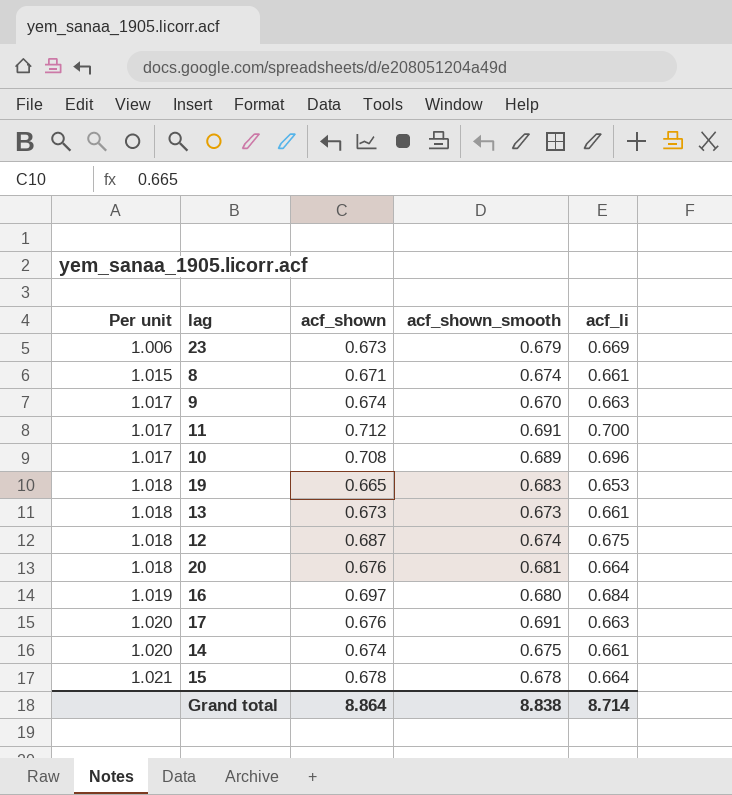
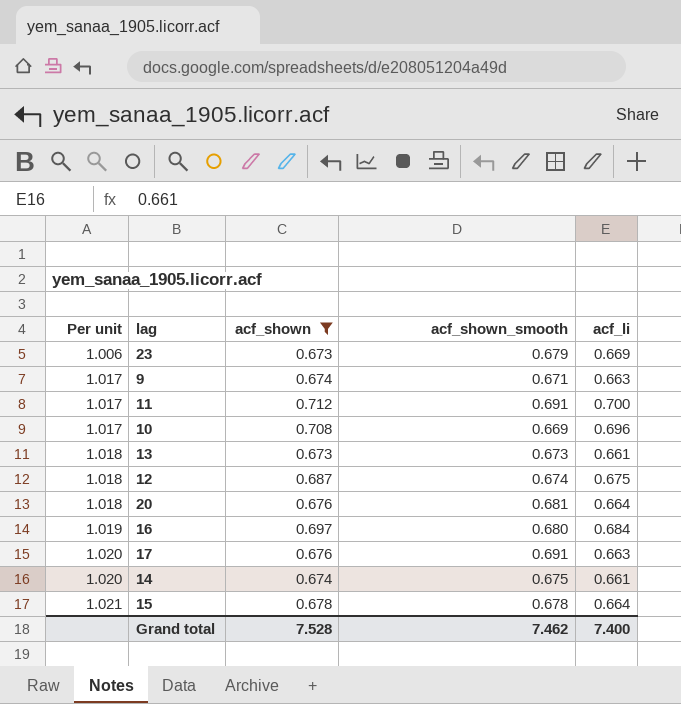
filter: none -> acf_shown >= 0.673
9 | acf_shown_smooth: 0.670 -> 0.671
10 | acf_shown_smooth: 0.689 -> 0.669
Grand total | acf_shown: 8.864 -> 7.528
Grand total | acf_shown_smooth: 8.838 -> 7.462
Grand total | acf_li: 8.714 -> 7.400

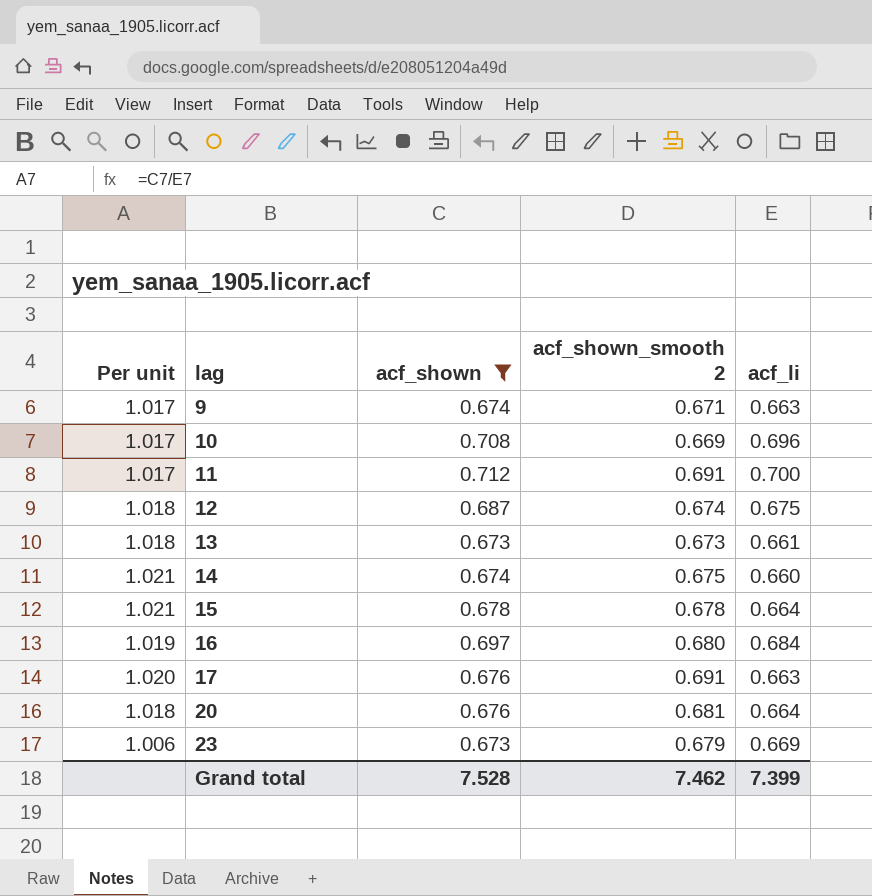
row order: Per unit ascending -> lag ascending
column name: acf_shown_smooth -> acf_shown_smooth 2
14 | Per unit: 1.020 -> 1.021
14 | acf_li: 0.661 -> 0.660
Grand total | acf_li: 7.400 -> 7.399

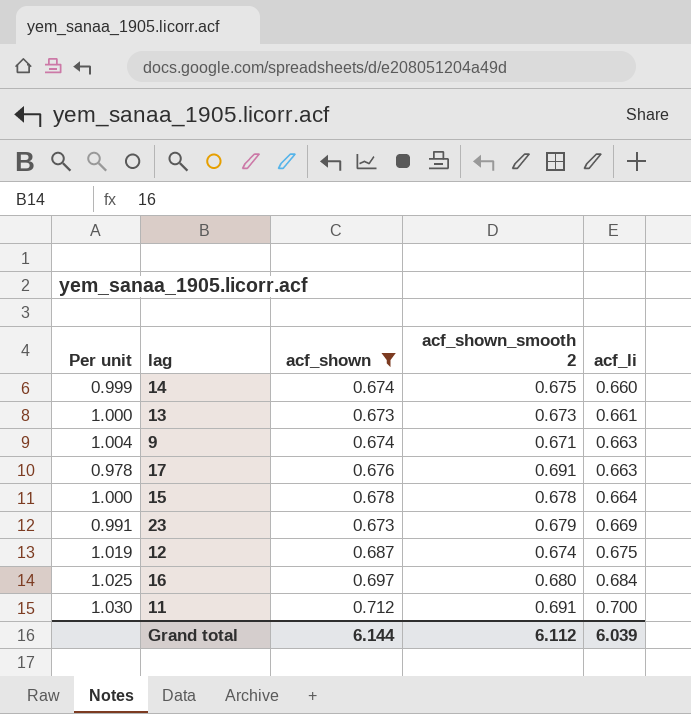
row order: lag ascending -> acf_li ascending
column Per unit | formula: [acf_shown] / [acf_li] -> [acf_shown] / [acf_shown_smooth 2]
row 10: 1.017 | 0.708 | 0.669 | 0.696 -> none
row 20: 1.018 | 0.676 | 0.681 | 0.664 -> none
Grand total | acf_shown: 7.528 -> 6.144
Grand total | acf_shown_smooth 2: 7.462 -> 6.112
Grand total | acf_li: 7.399 -> 6.039

